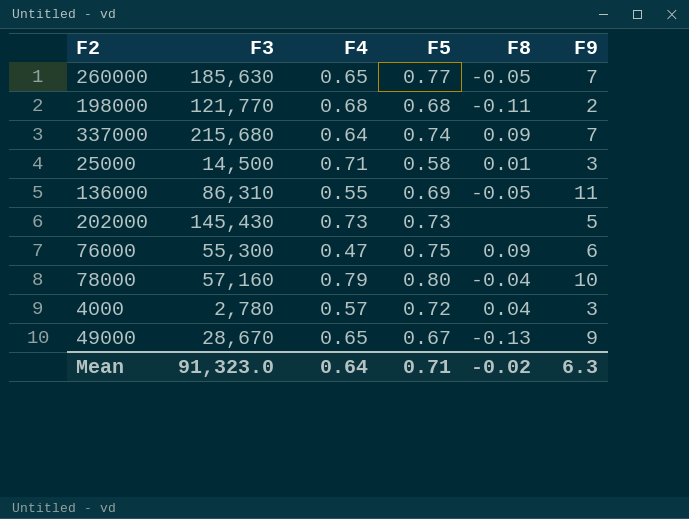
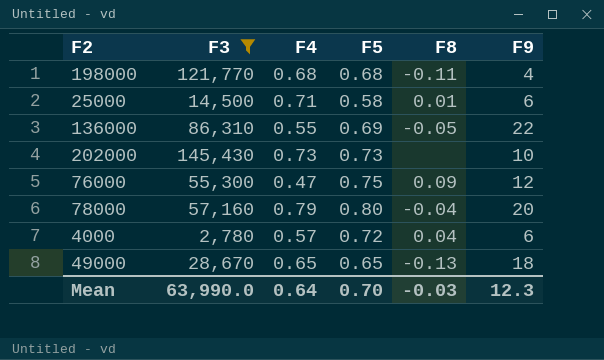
filter: none -> F3 <= 145,430
198000 | F9: 2 -> 4
25000 | F9: 3 -> 6
136000 | F9: 11 -> 22
202000 | F9: 5 -> 10
76000 | F9: 6 -> 12
78000 | F9: 10 -> 20
4000 | F9: 3 -> 6
49000 | F5: 0.67 -> 0.65
49000 | F9: 9 -> 18
Mean | F3: 91,323.0 -> 63,990.0
Mean | F5: 0.71 -> 0.70
Mean | F8: -0.02 -> -0.03
Mean | F9: 6.3 -> 12.3

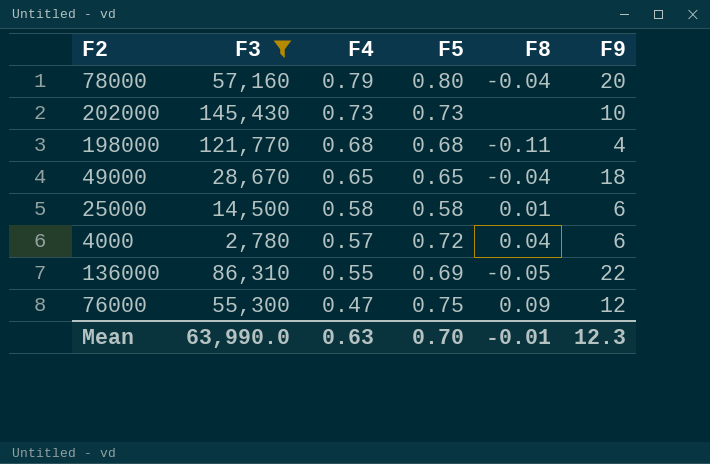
row order: none -> F4 descending
49000 | F8: -0.13 -> -0.04
25000 | F4: 0.71 -> 0.58
Mean | F4: 0.64 -> 0.63
Mean | F8: -0.03 -> -0.01

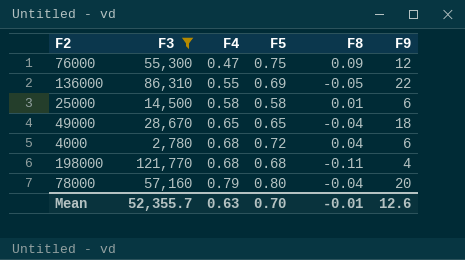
row order: F4 descending -> F4 ascending
row 202000: 145,430 | 0.73 | 0.73 | none | 10 -> none
4000 | F4: 0.57 -> 0.68
Mean | F3: 63,990.0 -> 52,355.7
Mean | F9: 12.3 -> 12.6

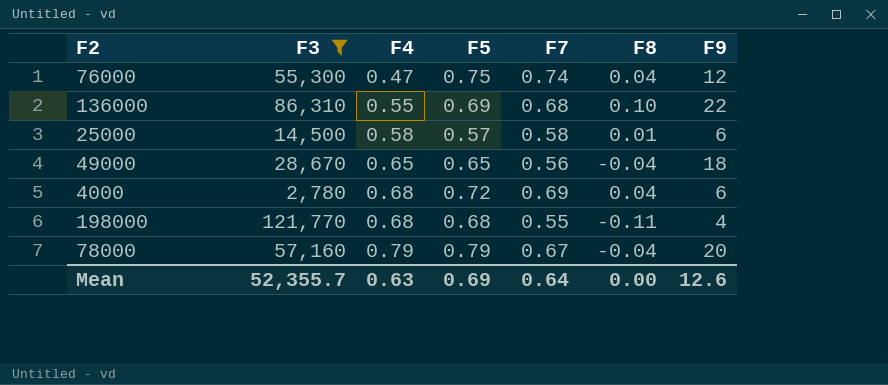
column F7 | position: none -> 5
76000 | F8: 0.09 -> 0.04
136000 | F8: -0.05 -> 0.10
25000 | F5: 0.58 -> 0.57
78000 | F5: 0.80 -> 0.79
Mean | F5: 0.70 -> 0.69
Mean | F8: -0.01 -> 0.00

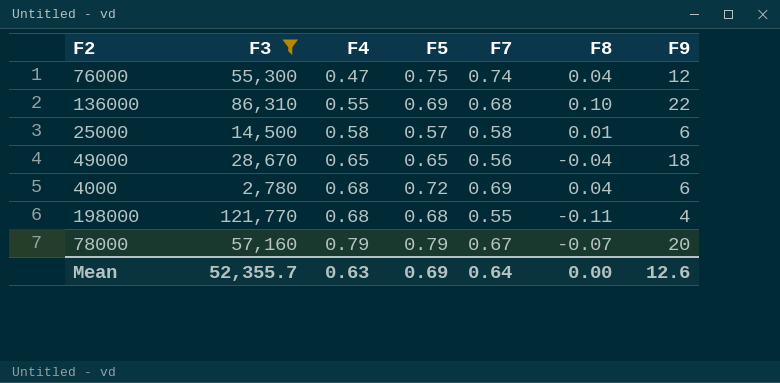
78000 | F8: -0.04 -> -0.07

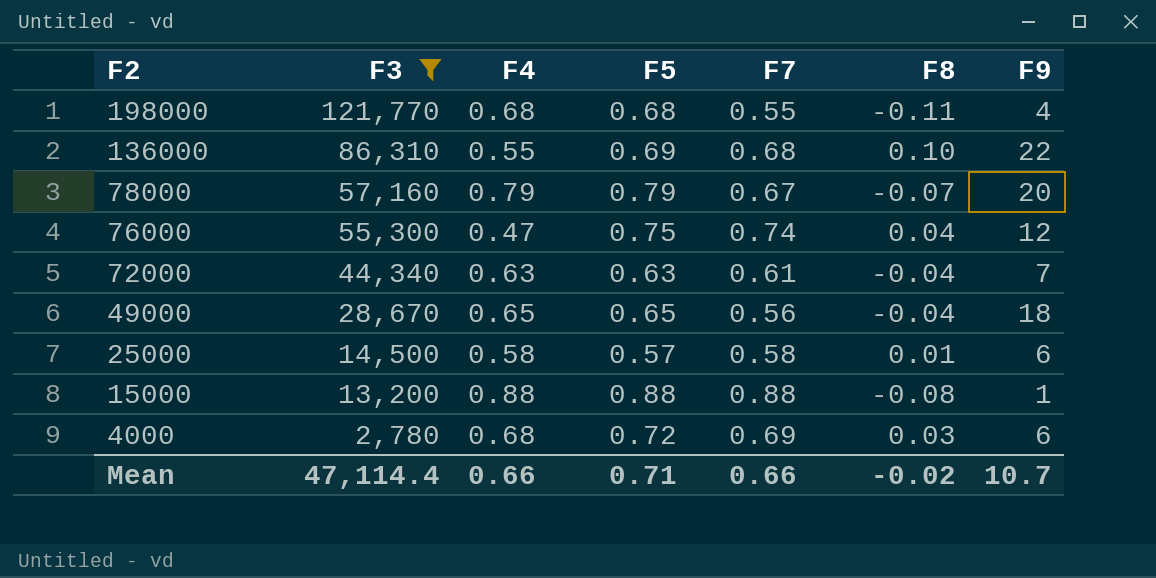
row order: F4 ascending -> F2 descending
row 72000: none -> 44,340 | 0.63 | 0.63 | 0.61 | -0.04 | 7
row 15000: none -> 13,200 | 0.88 | 0.88 | 0.88 | -0.08 | 1
4000 | F8: 0.04 -> 0.03
Mean | F3: 52,355.7 -> 47,114.4
Mean | F4: 0.63 -> 0.66
Mean | F5: 0.69 -> 0.71
Mean | F7: 0.64 -> 0.66
Mean | F8: 0.00 -> -0.02
Mean | F9: 12.6 -> 10.7

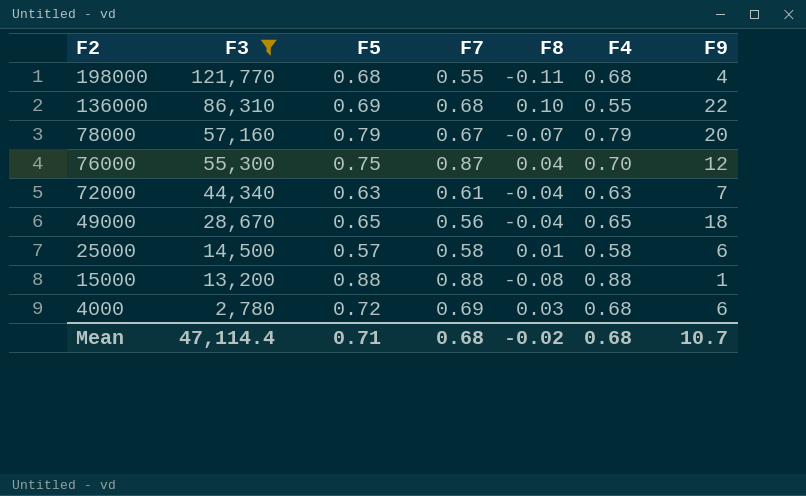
column F4 | position: 3 -> 6
76000 | F7: 0.74 -> 0.87
76000 | F4: 0.47 -> 0.70
Mean | F7: 0.66 -> 0.68
Mean | F4: 0.66 -> 0.68

